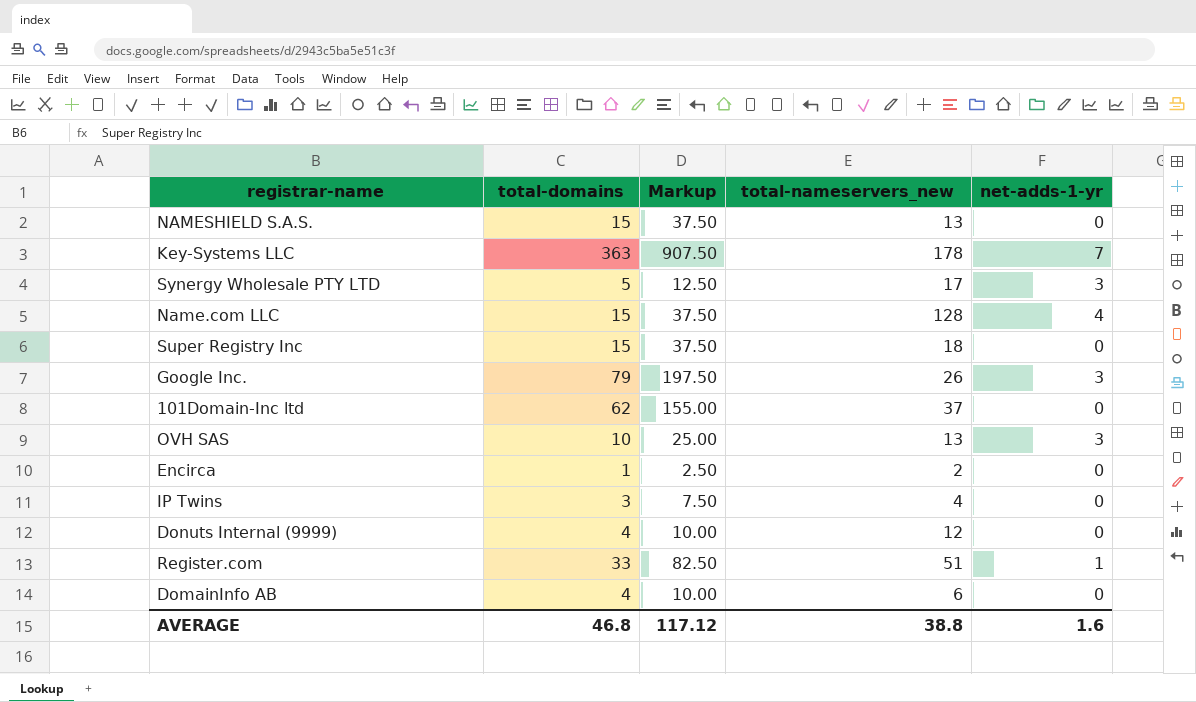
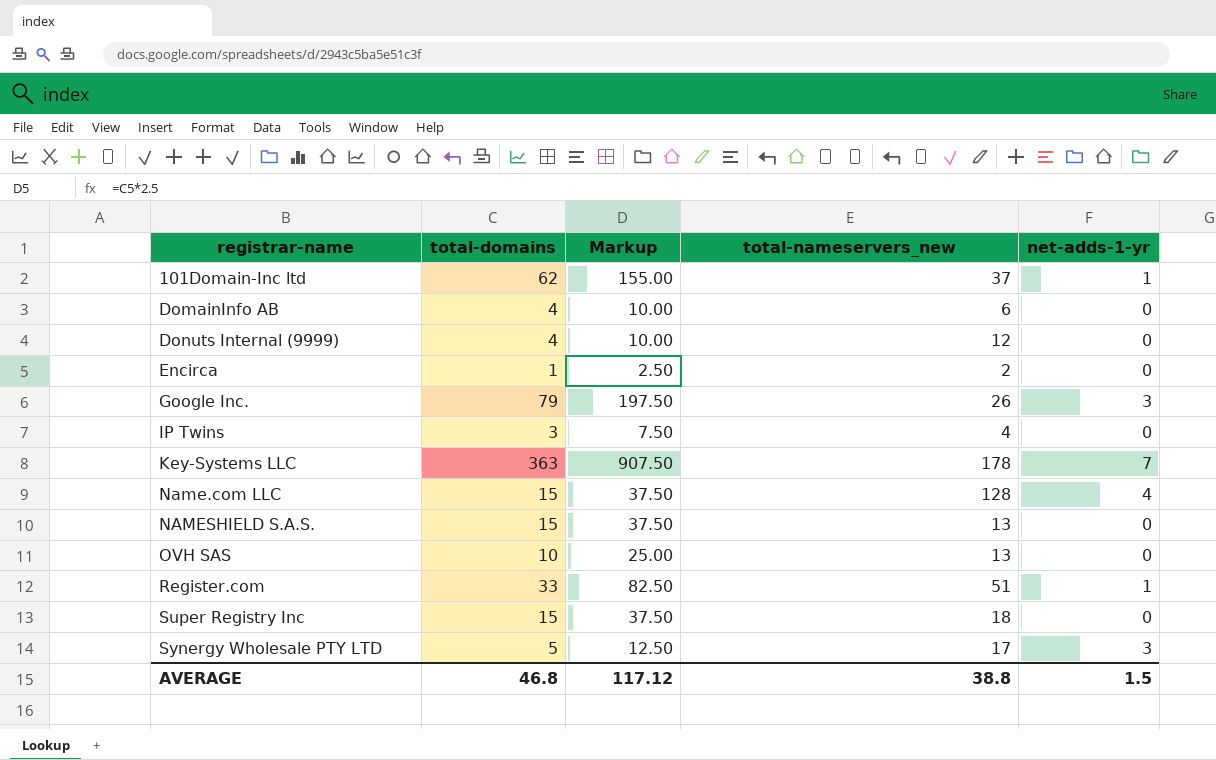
row order: none -> registrar-name ascending
101Domain-Inc ltd | net-adds-1-yr: 0 -> 1
OVH SAS | net-adds-1-yr: 3 -> 0
AVERAGE | net-adds-1-yr: 1.6 -> 1.5

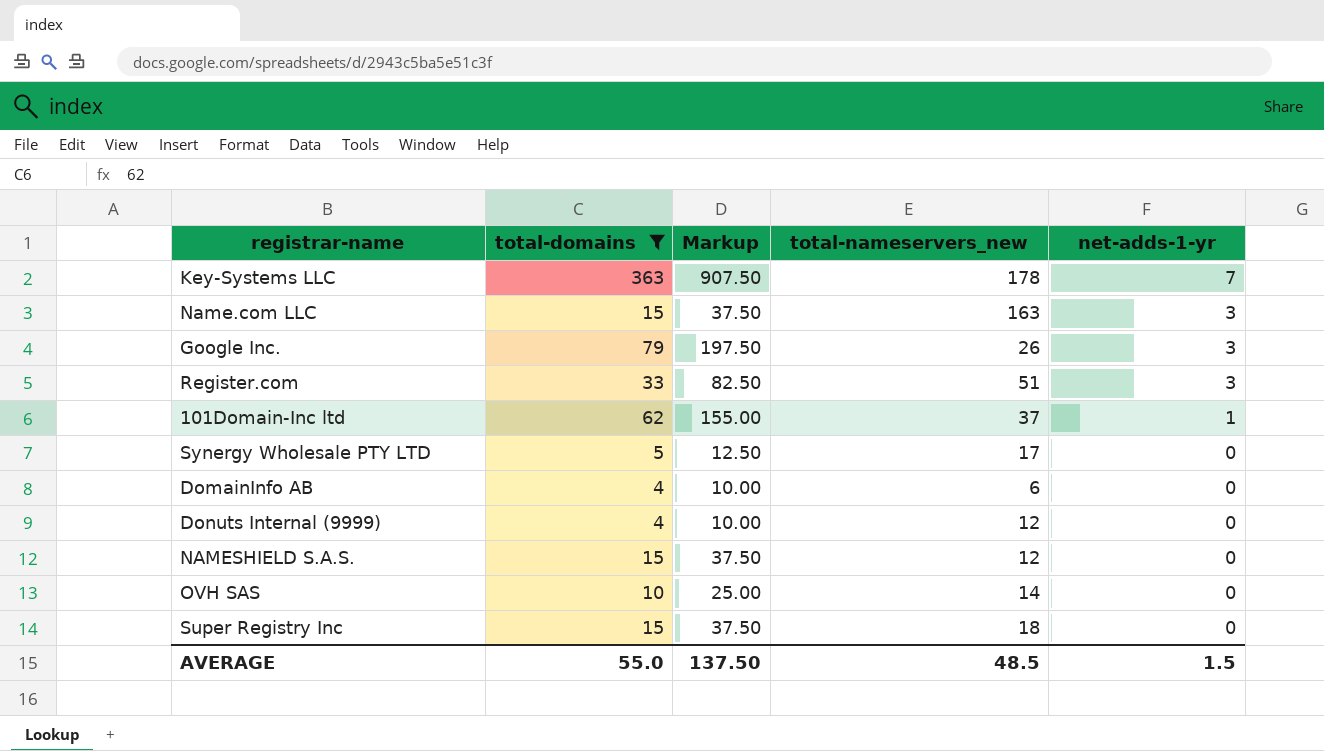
filter: none -> total-domains >= 4
row order: registrar-name ascending -> net-adds-1-yr descending
Name.com LLC | total-nameservers_new: 128 -> 163
Name.com LLC | net-adds-1-yr: 4 -> 3
Register.com | net-adds-1-yr: 1 -> 3
Synergy Wholesale PTY LTD | net-adds-1-yr: 3 -> 0
NAMESHIELD S.A.S. | total-nameservers_new: 13 -> 12
OVH SAS | total-nameservers_new: 13 -> 14
AVERAGE | total-domains: 46.8 -> 55.0
AVERAGE | Markup: 117.12 -> 137.50
AVERAGE | total-nameservers_new: 38.8 -> 48.5

